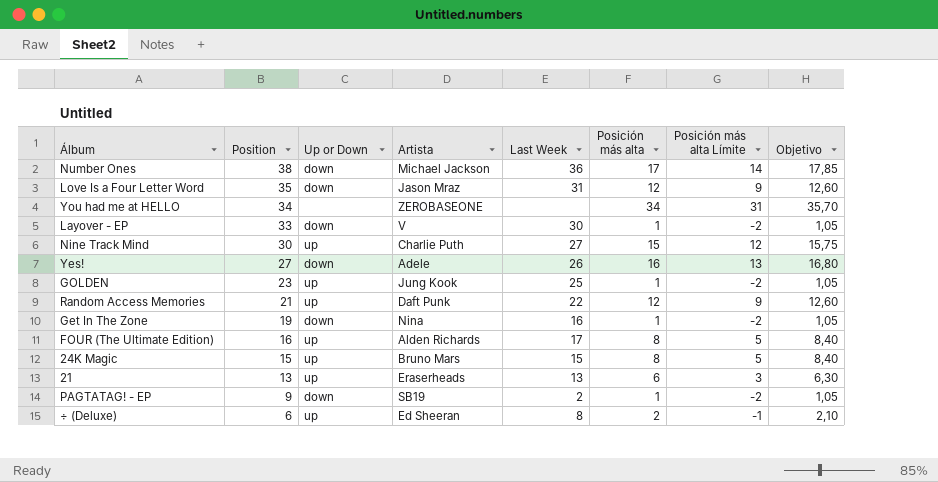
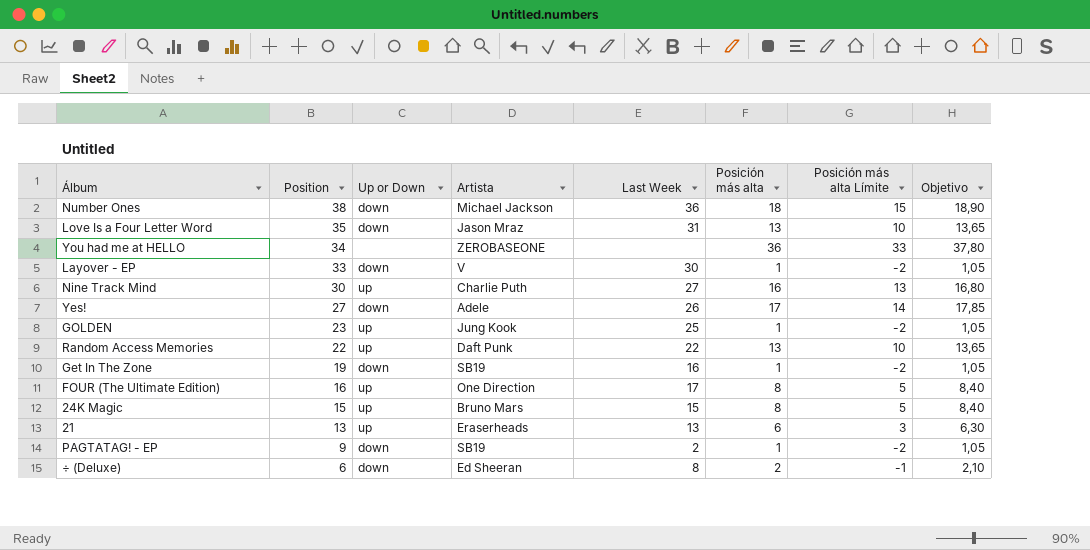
Number Ones | Posición más alta: 17 -> 18
Number Ones | Posición más alta Límite: 14 -> 15
Number Ones | Objetivo: 17,85 -> 18,90
Love Is a Four Letter Word | Posición más alta: 12 -> 13
Love Is a Four Letter Word | Posición más alta Límite: 9 -> 10
Love Is a Four Letter Word | Objetivo: 12,60 -> 13,65
You had me at HELLO | Posición más alta: 34 -> 36
You had me at HELLO | Posición más alta Límite: 31 -> 33
You had me at HELLO | Objetivo: 35,70 -> 37,80
Nine Track Mind | Posición más alta: 15 -> 16
Nine Track Mind | Posición más alta Límite: 12 -> 13
Nine Track Mind | Objetivo: 15,75 -> 16,80
Yes! | Posición más alta: 16 -> 17
Yes! | Posición más alta Límite: 13 -> 14
Yes! | Objetivo: 16,80 -> 17,85
Random Access Memories | Position: 21 -> 22
Random Access Memories | Posición más alta: 12 -> 13
Random Access Memories | Posición más alta Límite: 9 -> 10
Random Access Memories | Objetivo: 12,60 -> 13,65
Get In The Zone | Artista: Nina -> SB19
FOUR (The Ultimate Edition) | Artista: Alden Richards -> One Direction
÷ (Deluxe) | Up or Down: up -> down

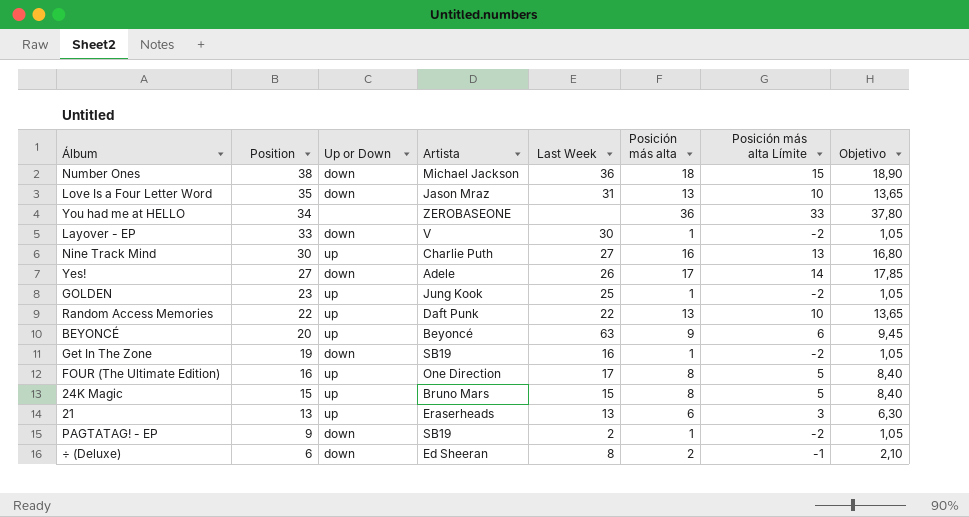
row BEYONCÉ: none -> 20 | up | Beyoncé | 63 | 9 | 6 | 9,45

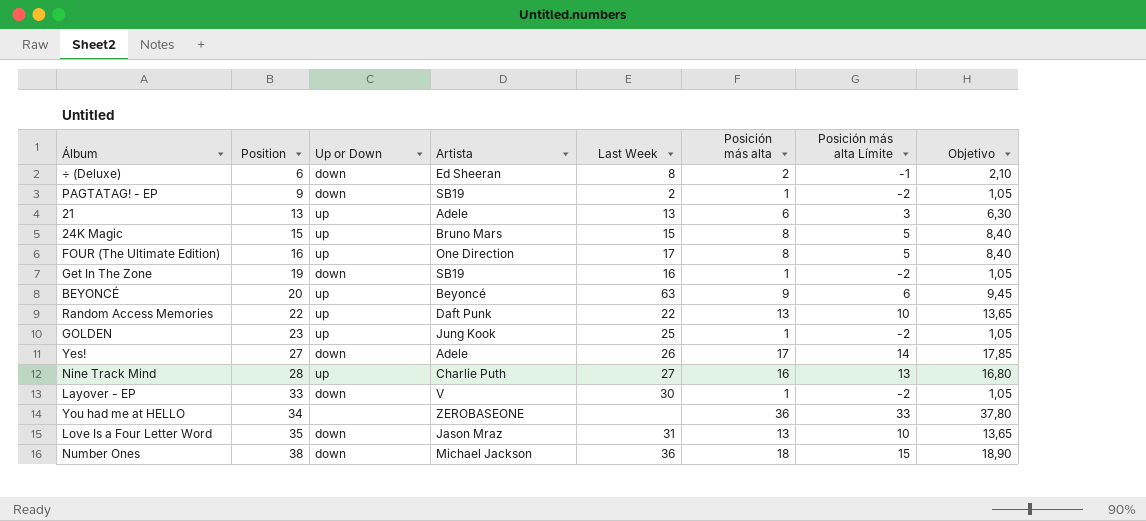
row order: Position descending -> Position ascending
21 | Artista: Eraserheads -> Adele
Nine Track Mind | Position: 30 -> 28

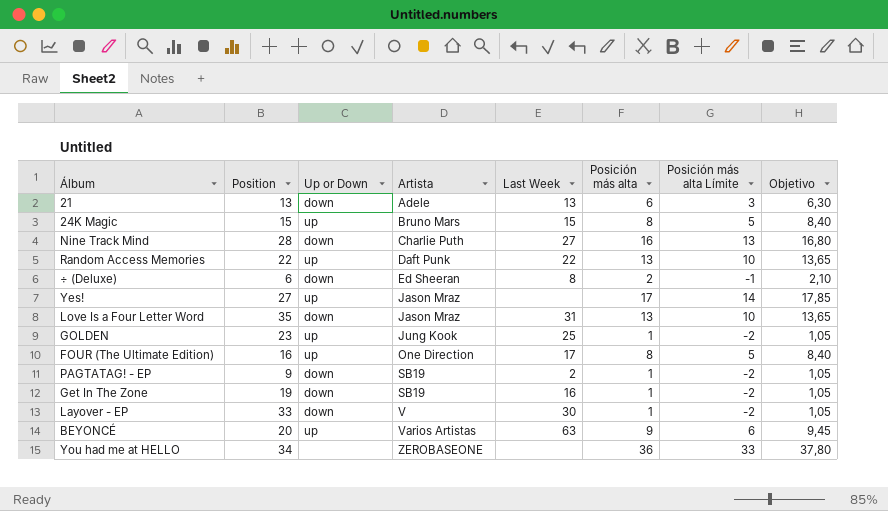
row order: Position ascending -> Artista ascending
row Number Ones: 38 | down | Michael Jackson | 36 | 18 | 15 | 18,90 -> none
21 | Up or Down: up -> down
Nine Track Mind | Up or Down: up -> down
Yes! | Up or Down: down -> up
Yes! | Artista: Adele -> Jason Mraz
Yes! | Last Week: 26 -> none
BEYONCÉ | Artista: Beyoncé -> Varios Artistas

